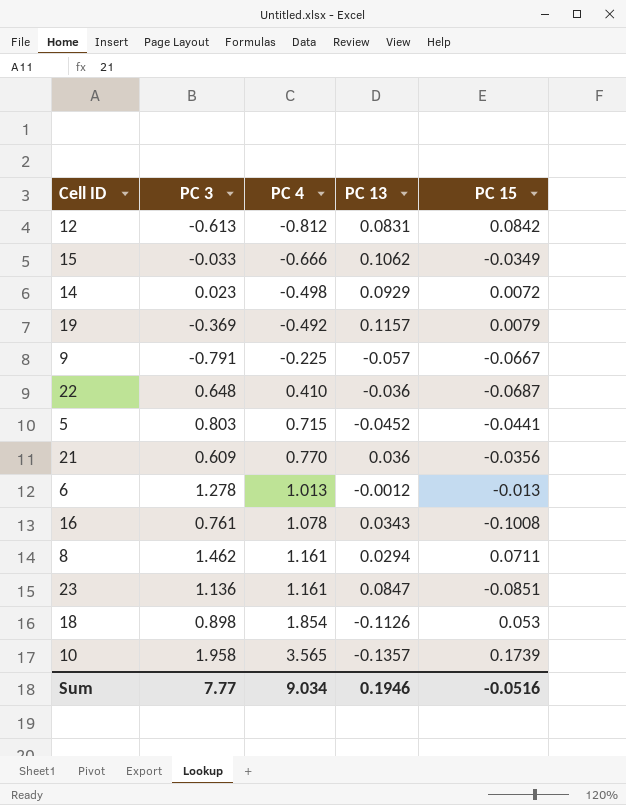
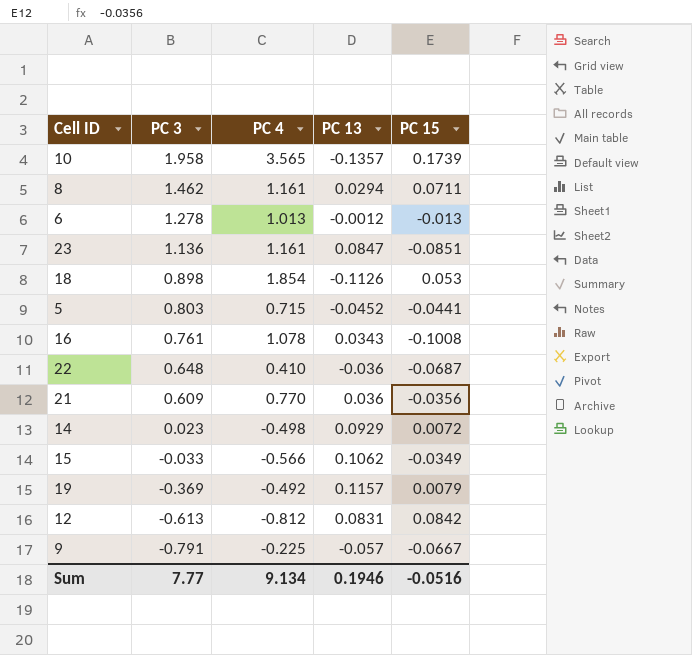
row order: PC 4 ascending -> PC 3 descending
15 | PC 4: -0.666 -> -0.566
Sum | PC 4: 9.034 -> 9.134

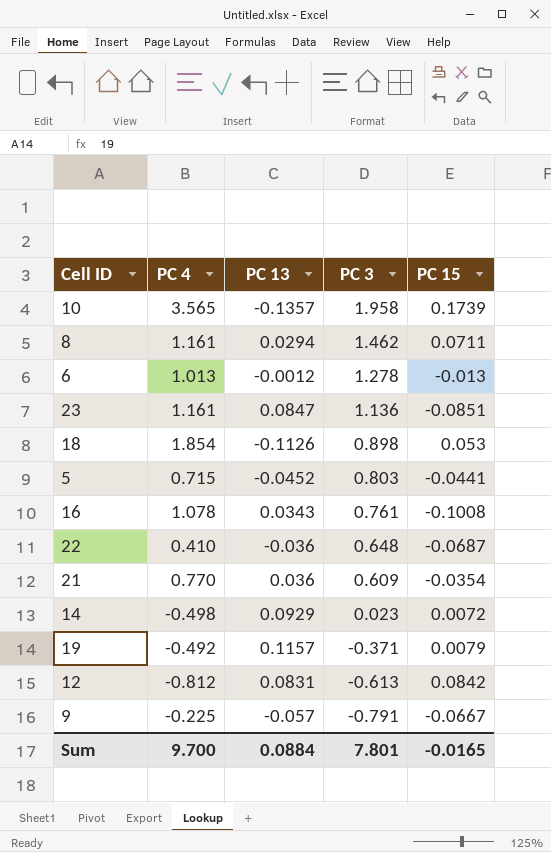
column PC 3 | position: 2 -> 4
row 15: -0.033 | -0.566 | 0.1062 | -0.0349 -> none
21 | PC 15: -0.0356 -> -0.0354
19 | PC 3: -0.369 -> -0.371
Sum | PC 4: 9.134 -> 9.700
Sum | PC 13: 0.1946 -> 0.0884
Sum | PC 3: 7.77 -> 7.801
Sum | PC 15: -0.0516 -> -0.0165

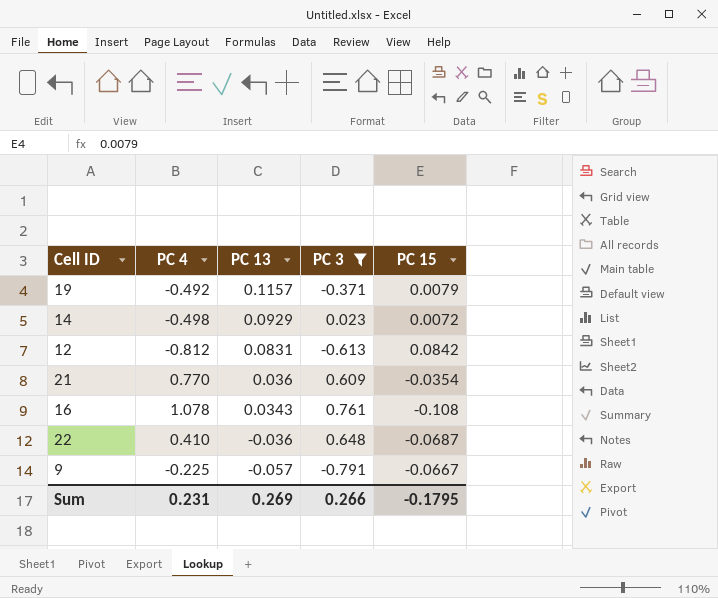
filter: none -> PC 3 <= 0.761
row order: PC 3 descending -> PC 13 descending
16 | PC 15: -0.1008 -> -0.108
Sum | PC 4: 9.700 -> 0.231
Sum | PC 13: 0.0884 -> 0.269
Sum | PC 3: 7.801 -> 0.266
Sum | PC 15: -0.0165 -> -0.1795

